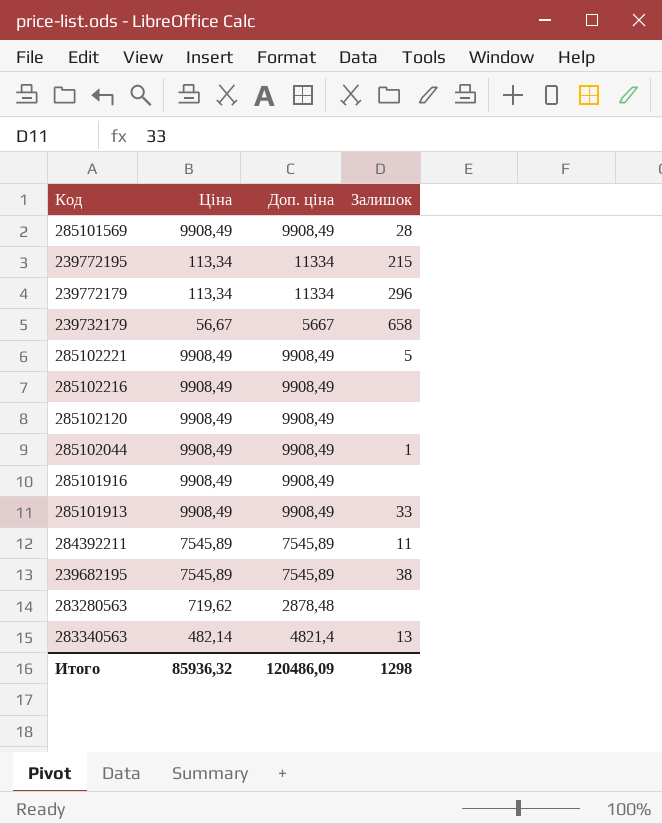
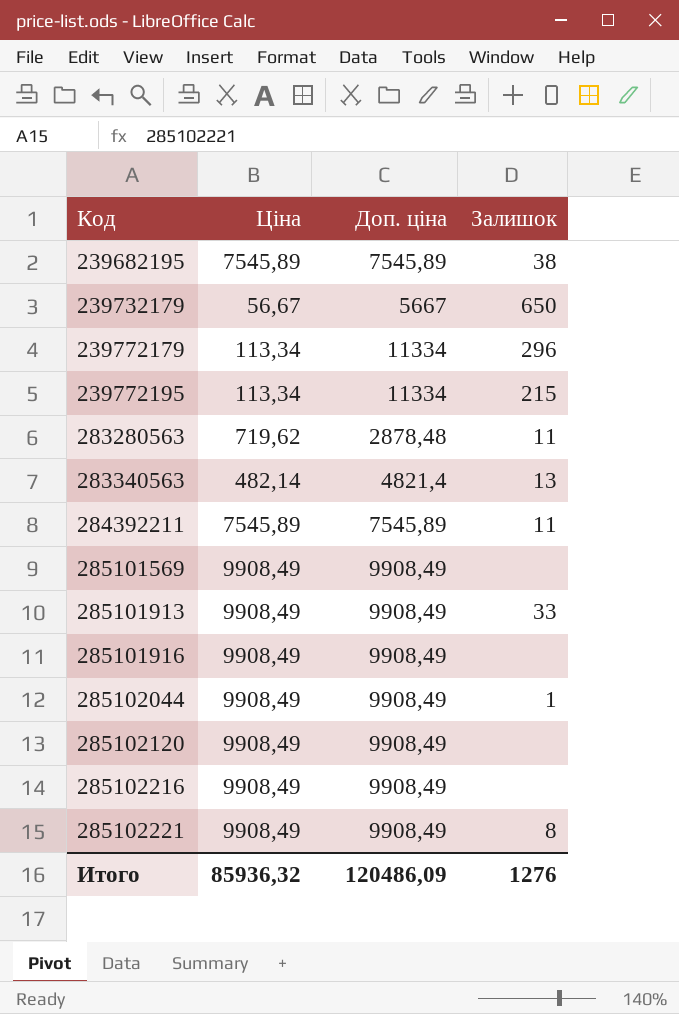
row order: none -> Код ascending
239732179 | Залишок: 658 -> 650
283280563 | Залишок: none -> 11
285101569 | Залишок: 28 -> none
285102221 | Залишок: 5 -> 8
Итого | Залишок: 1298 -> 1276

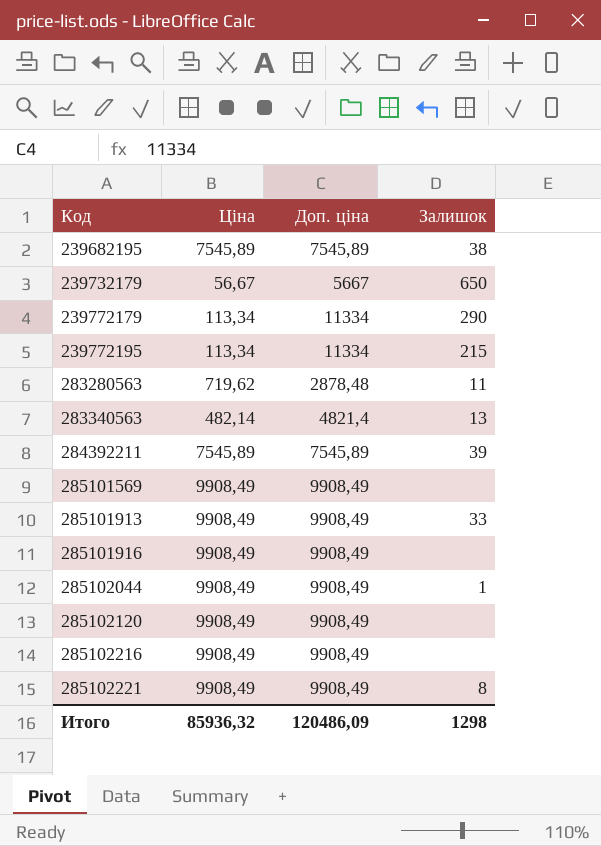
239772179 | Залишок: 296 -> 290
284392211 | Залишок: 11 -> 39
Итого | Залишок: 1276 -> 1298

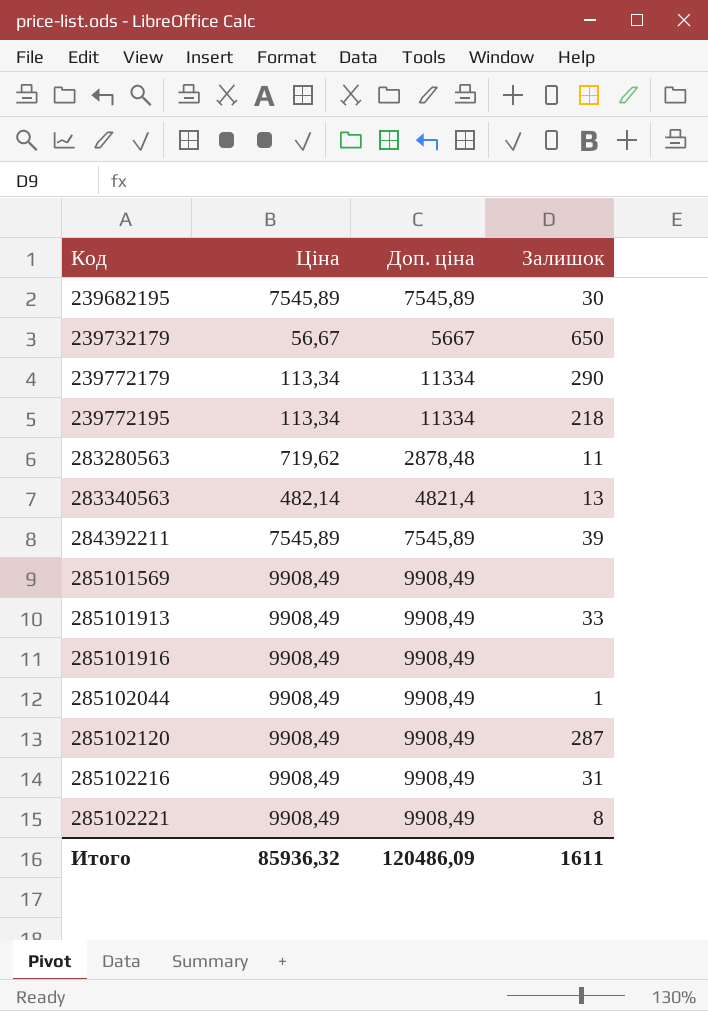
239682195 | Залишок: 38 -> 30
239772195 | Залишок: 215 -> 218
285102120 | Залишок: none -> 287
285102216 | Залишок: none -> 31
Итого | Залишок: 1298 -> 1611

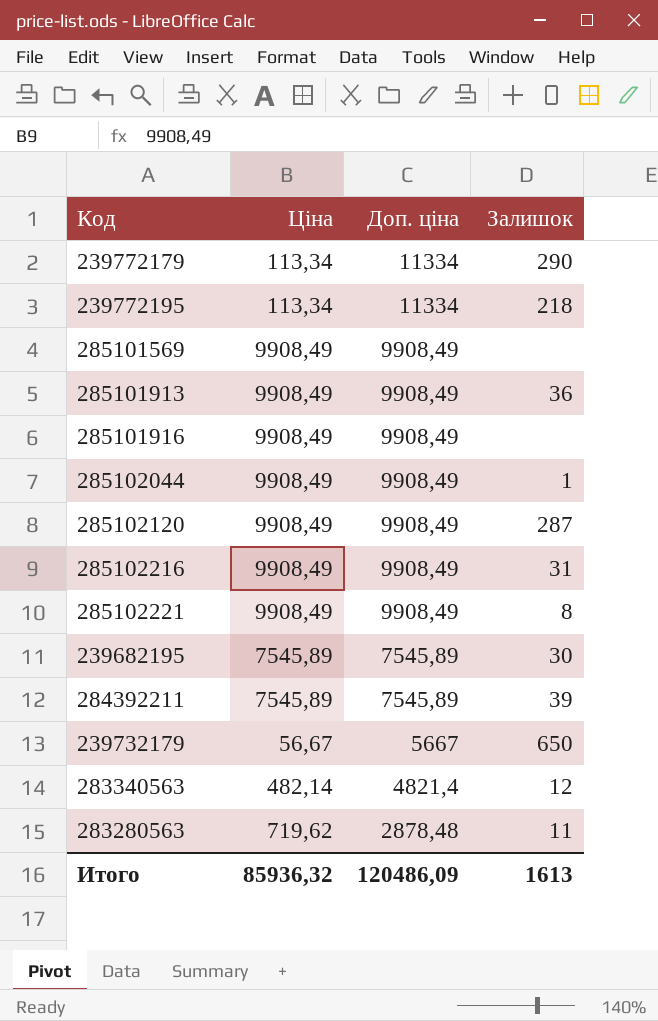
row order: Код ascending -> Доп. ціна descending
285101913 | Залишок: 33 -> 36
283340563 | Залишок: 13 -> 12
Итого | Залишок: 1611 -> 1613

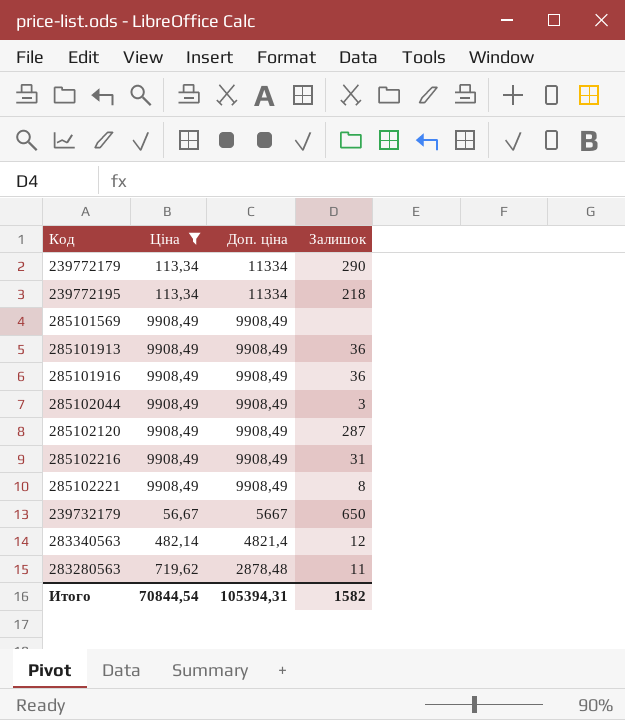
filter: none -> Ціна != 7545,89
285101916 | Залишок: none -> 36
285102044 | Залишок: 1 -> 3
Итого | Ціна: 85936,32 -> 70844,54
Итого | Доп. ціна: 120486,09 -> 105394,31
Итого | Залишок: 1613 -> 1582

